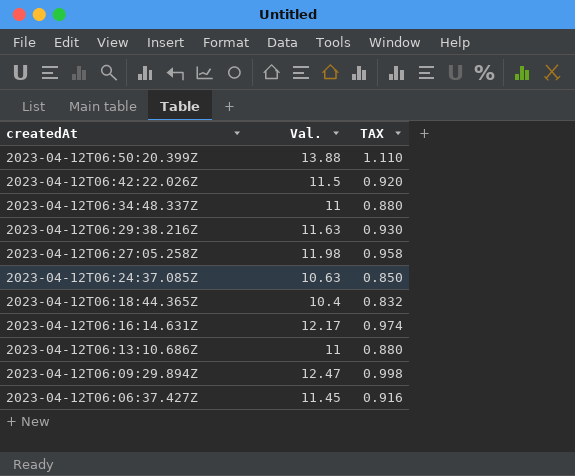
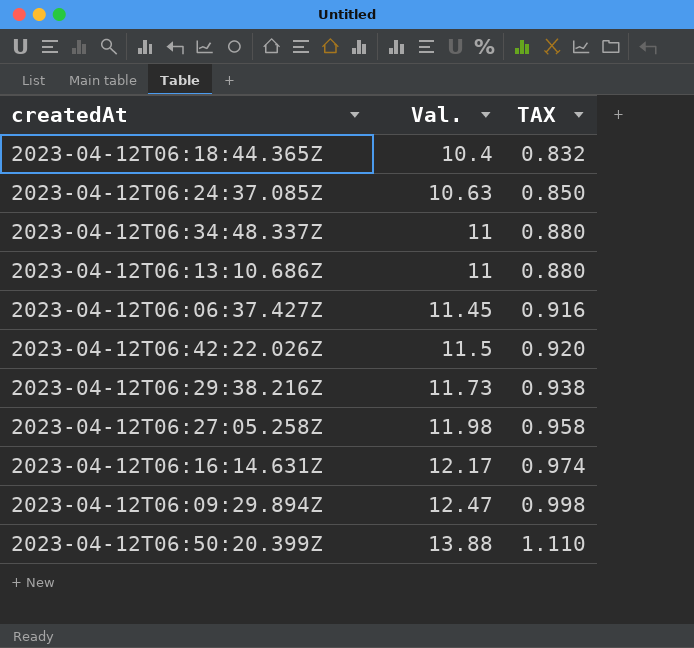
row order: createdAt descending -> Val. ascending
2023-04-12T06:29:38.216Z | Val.: 11.63 -> 11.73
2023-04-12T06:29:38.216Z | TAX: 0.930 -> 0.938

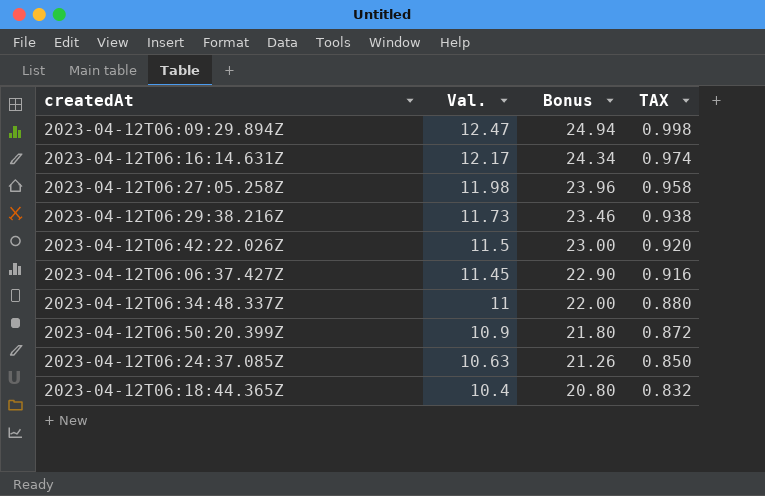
row order: Val. ascending -> Val. descending
column Bonus | formula: none -> [Val.] * 2
row 2023-04-12T06:13:10.686Z: 11 | 0.880 -> none
2023-04-12T06:50:20.399Z | Val.: 13.88 -> 10.9
2023-04-12T06:50:20.399Z | TAX: 1.110 -> 0.872

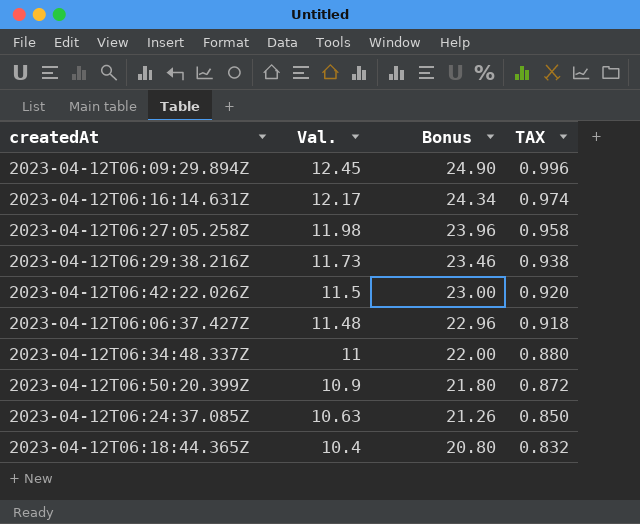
2023-04-12T06:09:29.894Z | Val.: 12.47 -> 12.45
2023-04-12T06:09:29.894Z | Bonus: 24.94 -> 24.90
2023-04-12T06:09:29.894Z | TAX: 0.998 -> 0.996
2023-04-12T06:06:37.427Z | Val.: 11.45 -> 11.48
2023-04-12T06:06:37.427Z | Bonus: 22.90 -> 22.96
2023-04-12T06:06:37.427Z | TAX: 0.916 -> 0.918

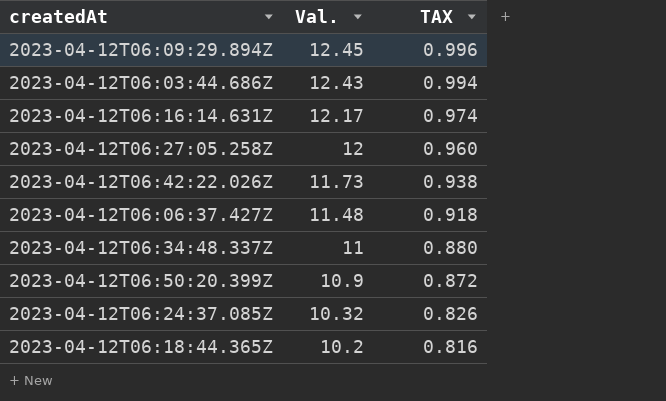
column Bonus | formula: [Val.] * 2 -> none
row 2023-04-12T06:29:38.216Z: 11.73 | 23.46 | 0.938 -> none
row 2023-04-12T06:03:44.686Z: none -> 12.43 | 0.994
2023-04-12T06:27:05.258Z | Val.: 11.98 -> 12
2023-04-12T06:27:05.258Z | TAX: 0.958 -> 0.960
2023-04-12T06:42:22.026Z | Val.: 11.5 -> 11.73
2023-04-12T06:42:22.026Z | TAX: 0.920 -> 0.938
2023-04-12T06:24:37.085Z | Val.: 10.63 -> 10.32
2023-04-12T06:24:37.085Z | TAX: 0.850 -> 0.826
2023-04-12T06:18:44.365Z | Val.: 10.4 -> 10.2
2023-04-12T06:18:44.365Z | TAX: 0.832 -> 0.816

